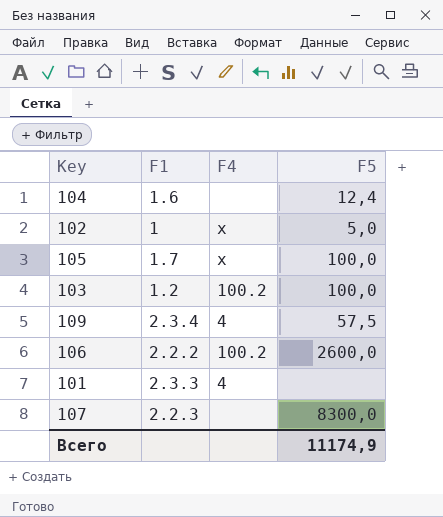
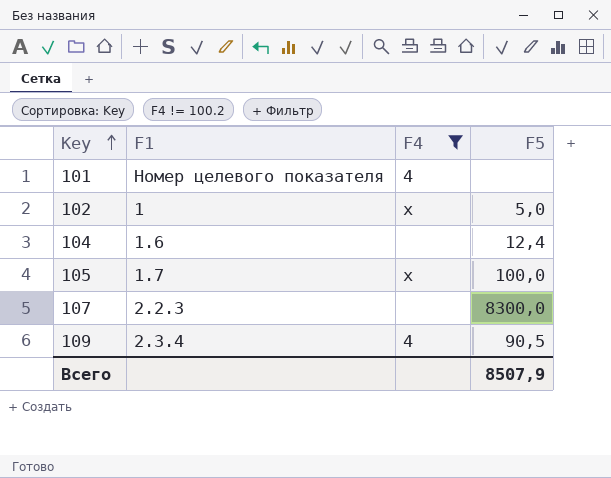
filter: none -> F4 != 100.2
row order: none -> Key ascending
101 | F1: 2.3.3 -> Номер целевого показателя
109 | F5: 57,5 -> 90,5
Всего | F5: 11174,9 -> 8507,9

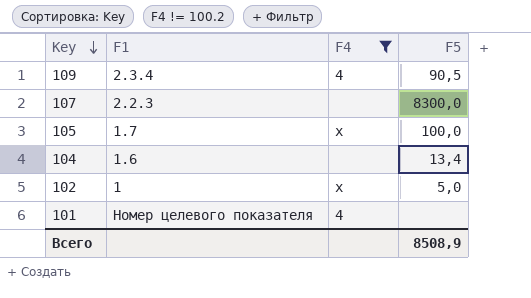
row order: Key ascending -> Key descending
104 | F5: 12,4 -> 13,4
Всего | F5: 8507,9 -> 8508,9

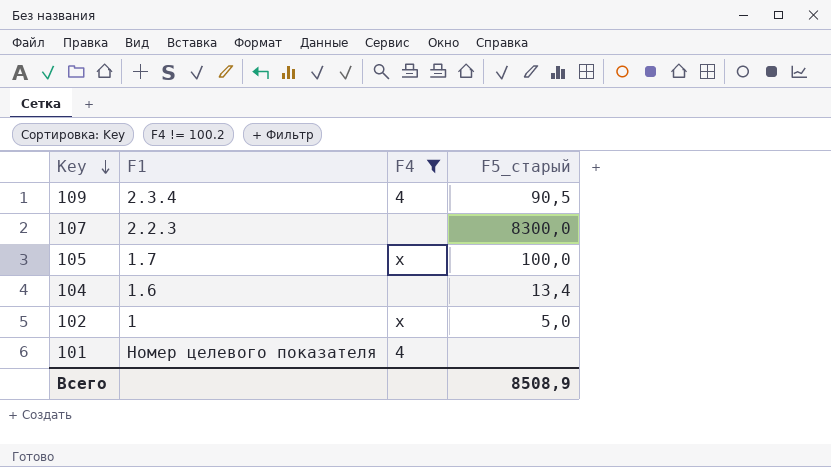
column name: F5 -> F5_старый

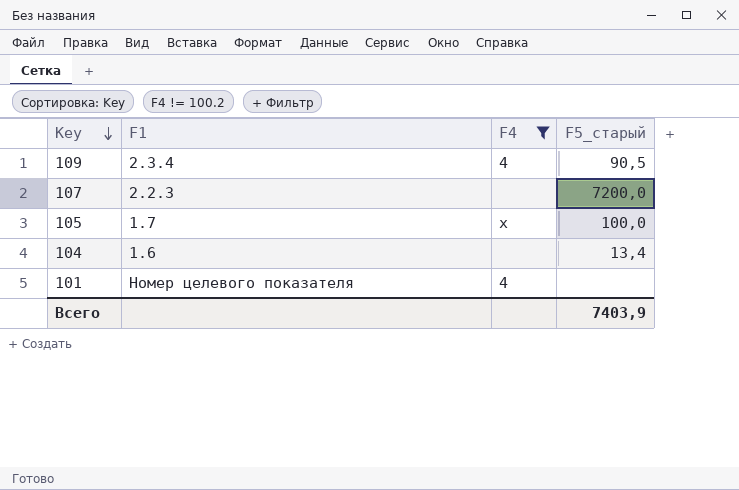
row 102: 1 | х | 5,0 -> none
107 | F5_старый: 8300,0 -> 7200,0
Всего | F5_старый: 8508,9 -> 7403,9

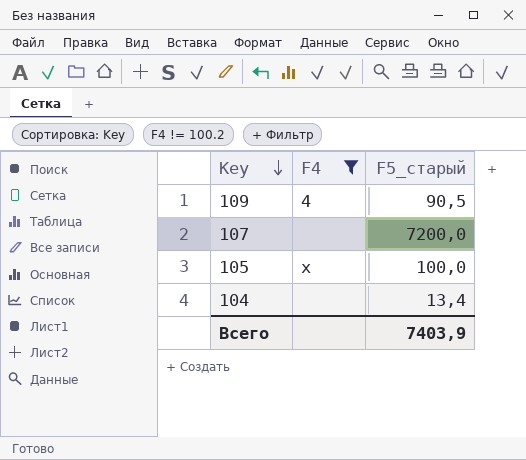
column F1 | position: 2 -> none
row 101: Номер целевого показателя | 4 | none -> none

